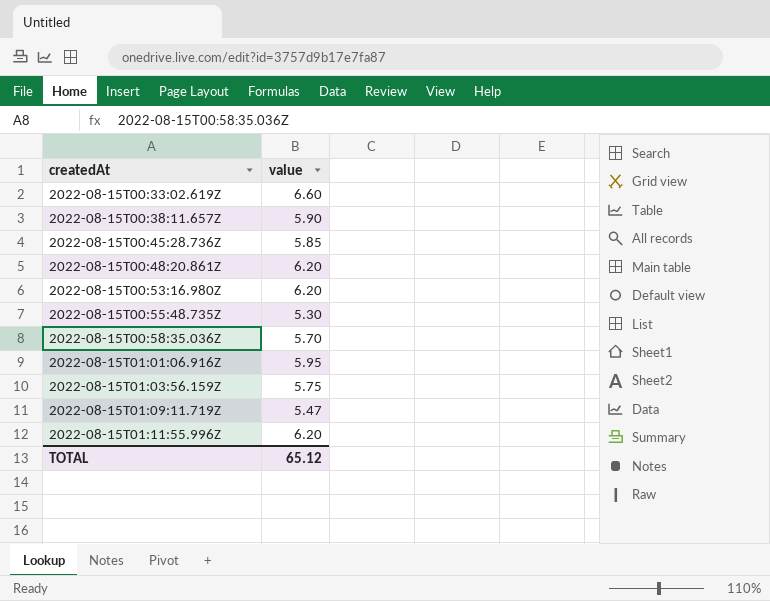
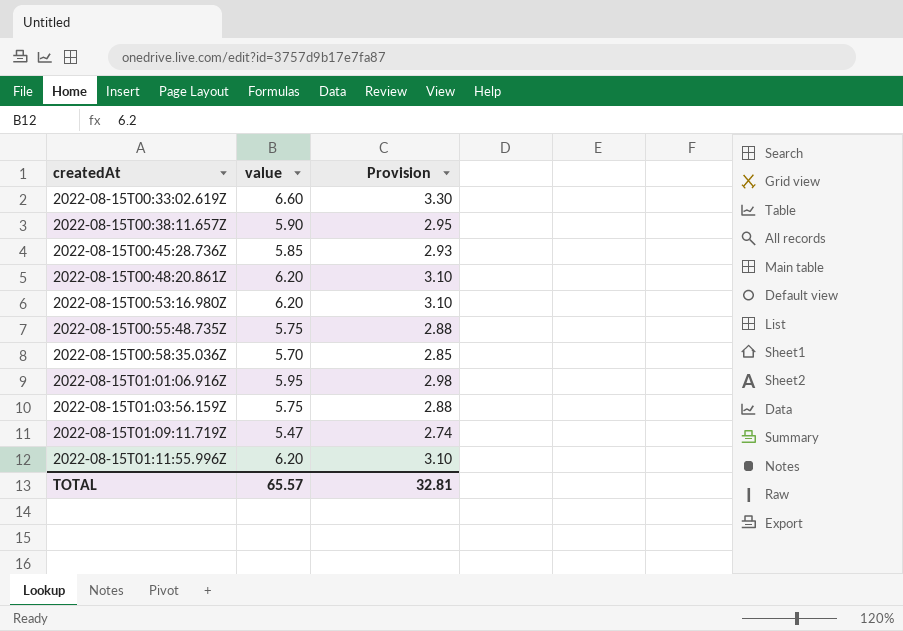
column Provision | formula: none -> [value] * 0.5
2022-08-15T00:55:48.735Z | value: 5.30 -> 5.75
TOTAL | value: 65.12 -> 65.57

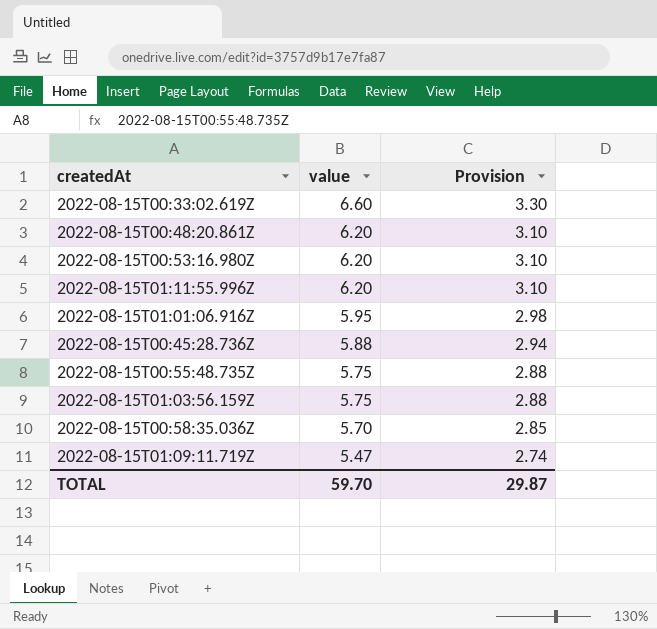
row order: createdAt ascending -> value descending
row 2022-08-15T00:38:11.657Z: 5.90 | 2.95 -> none
2022-08-15T00:45:28.736Z | value: 5.85 -> 5.88
2022-08-15T00:45:28.736Z | Provision: 2.93 -> 2.94
TOTAL | value: 65.57 -> 59.70
TOTAL | Provision: 32.81 -> 29.87

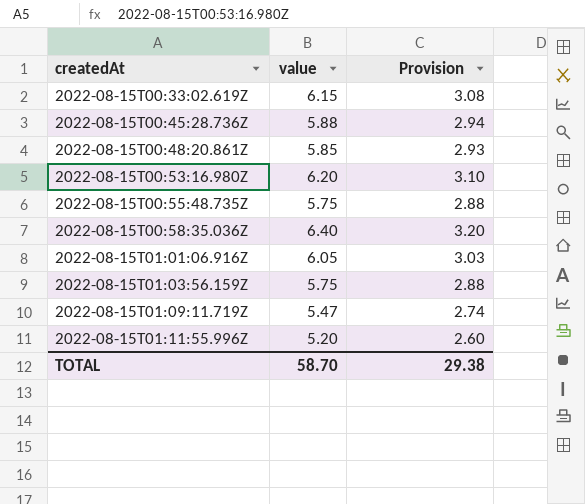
row order: value descending -> createdAt ascending
2022-08-15T00:33:02.619Z | value: 6.60 -> 6.15
2022-08-15T00:33:02.619Z | Provision: 3.30 -> 3.08
2022-08-15T00:48:20.861Z | value: 6.20 -> 5.85
2022-08-15T00:48:20.861Z | Provision: 3.10 -> 2.93
2022-08-15T00:58:35.036Z | value: 5.70 -> 6.40
2022-08-15T00:58:35.036Z | Provision: 2.85 -> 3.20
2022-08-15T01:01:06.916Z | value: 5.95 -> 6.05
2022-08-15T01:01:06.916Z | Provision: 2.98 -> 3.03
2022-08-15T01:11:55.996Z | value: 6.20 -> 5.20
2022-08-15T01:11:55.996Z | Provision: 3.10 -> 2.60
TOTAL | value: 59.70 -> 58.70
TOTAL | Provision: 29.87 -> 29.38

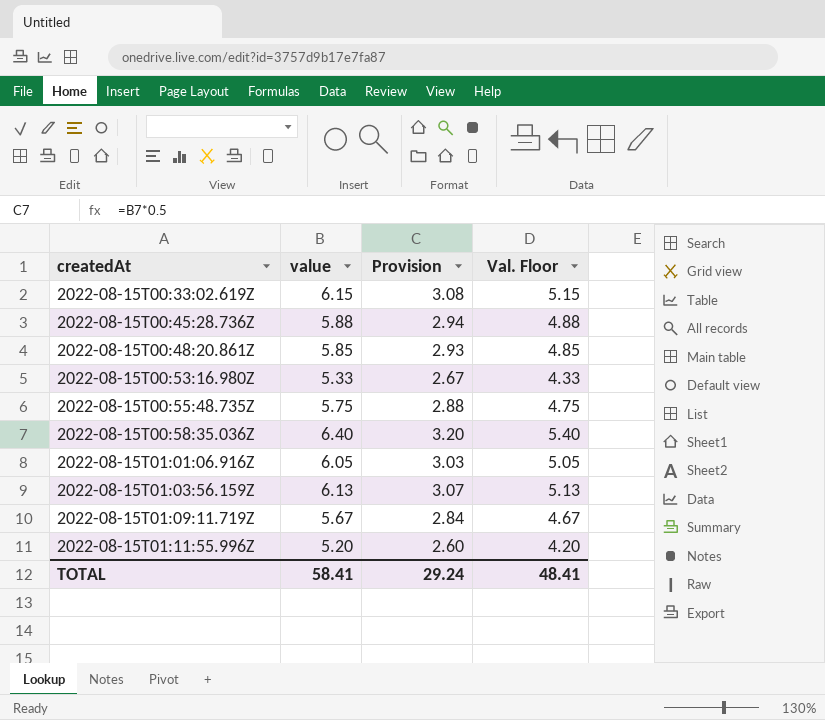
column Val. Floor | formula: none -> [value] - 1
2022-08-15T00:53:16.980Z | value: 6.20 -> 5.33
2022-08-15T00:53:16.980Z | Provision: 3.10 -> 2.67
2022-08-15T01:03:56.159Z | value: 5.75 -> 6.13
2022-08-15T01:03:56.159Z | Provision: 2.88 -> 3.07
2022-08-15T01:09:11.719Z | value: 5.47 -> 5.67
2022-08-15T01:09:11.719Z | Provision: 2.74 -> 2.84
TOTAL | value: 58.70 -> 58.41
TOTAL | Provision: 29.38 -> 29.24

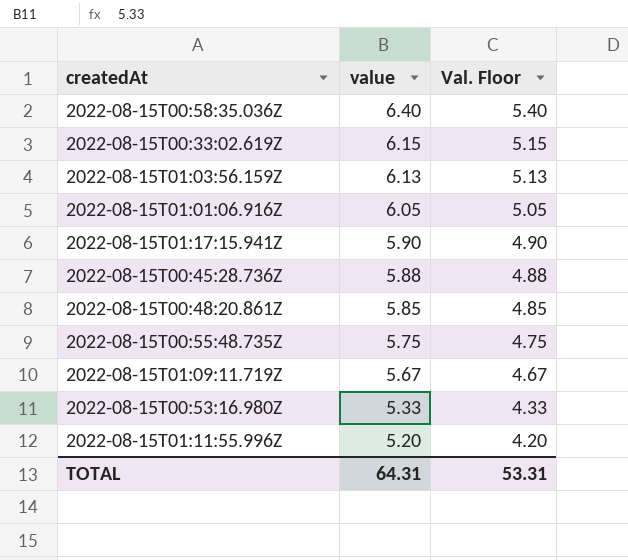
row order: createdAt ascending -> value descending
column Provision | formula: [value] * 0.5 -> none
row 2022-08-15T01:17:15.941Z: none -> 5.90 | 4.90
TOTAL | value: 58.41 -> 64.31
TOTAL | Val. Floor: 48.41 -> 53.31

